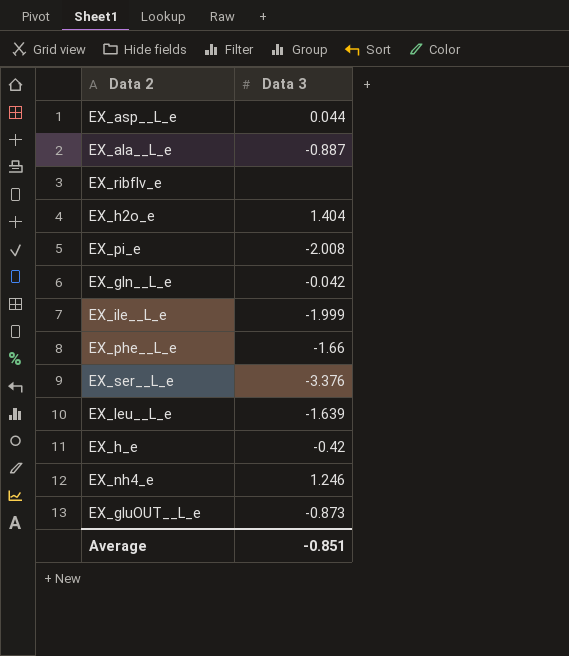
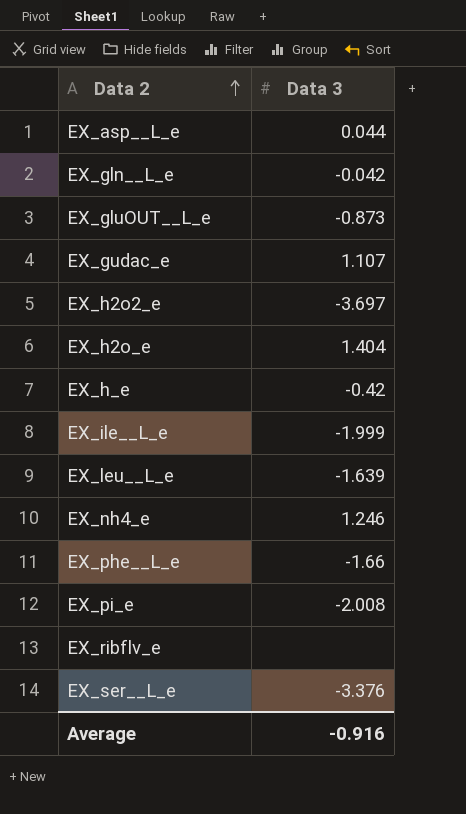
row order: none -> Data 2 ascending
row EX_ala__L_e: -0.887 -> none
row EX_gudac_e: none -> 1.107
row EX_h2o2_e: none -> -3.697
Average | Data 3: -0.851 -> -0.916

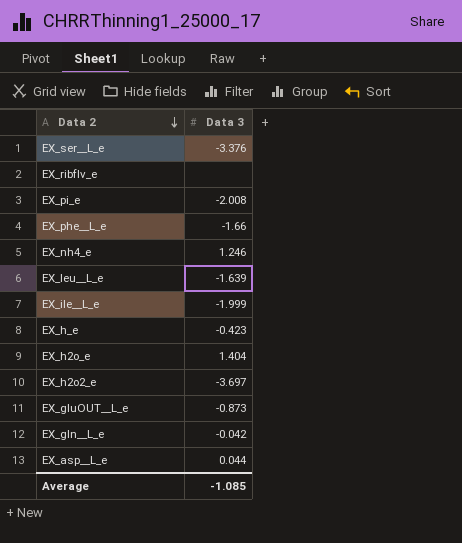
row order: Data 2 ascending -> Data 2 descending
row EX_gudac_e: 1.107 -> none
EX_h_e | Data 3: -0.42 -> -0.423
Average | Data 3: -0.916 -> -1.085

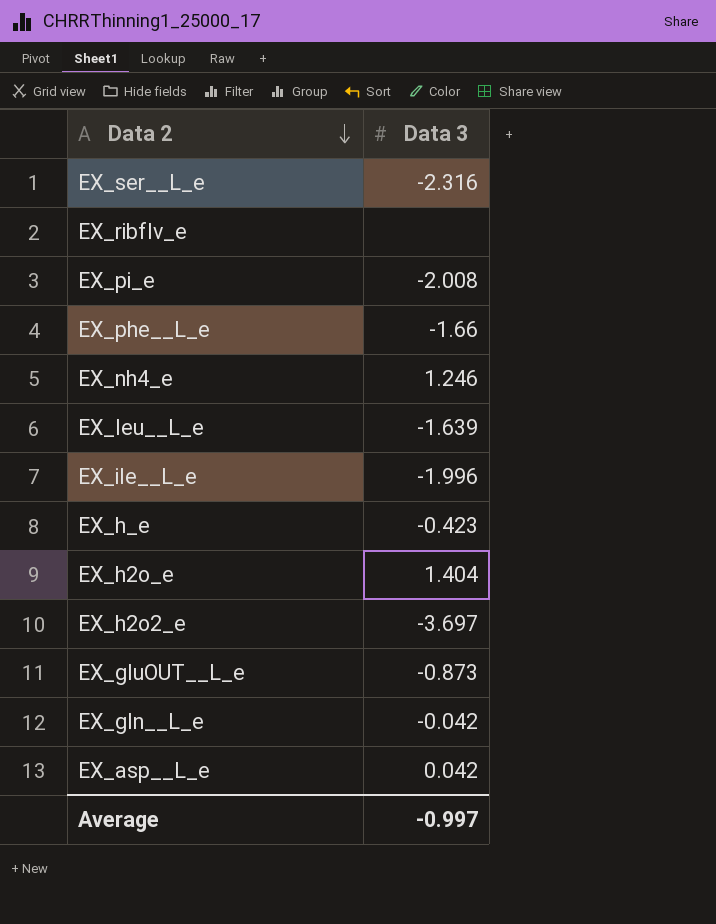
EX_ser__L_e | Data 3: -3.376 -> -2.316
EX_ile__L_e | Data 3: -1.999 -> -1.996
EX_asp__L_e | Data 3: 0.044 -> 0.042
Average | Data 3: -1.085 -> -0.997

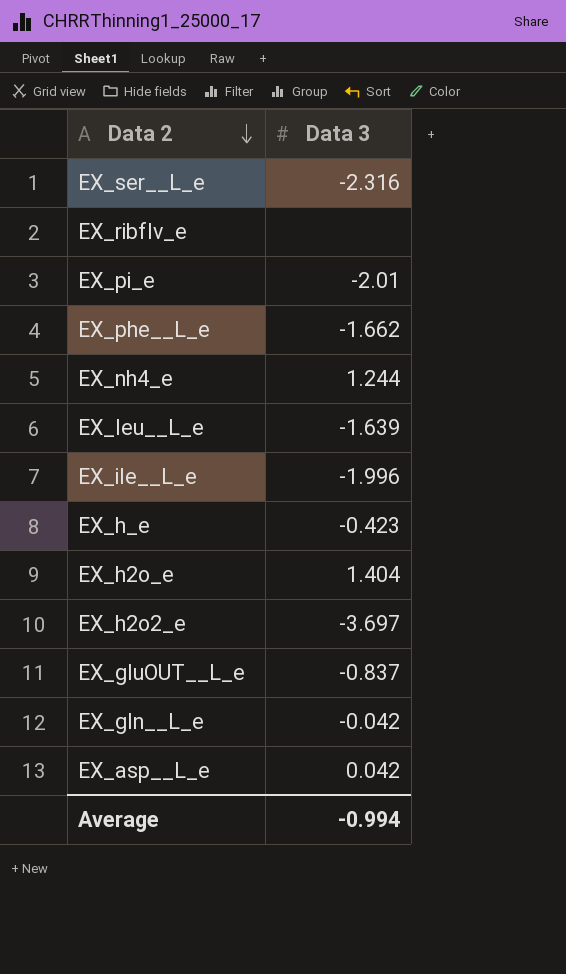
EX_pi_e | Data 3: -2.008 -> -2.01
EX_phe__L_e | Data 3: -1.66 -> -1.662
EX_nh4_e | Data 3: 1.246 -> 1.244
EX_gluOUT__L_e | Data 3: -0.873 -> -0.837
Average | Data 3: -0.997 -> -0.994

